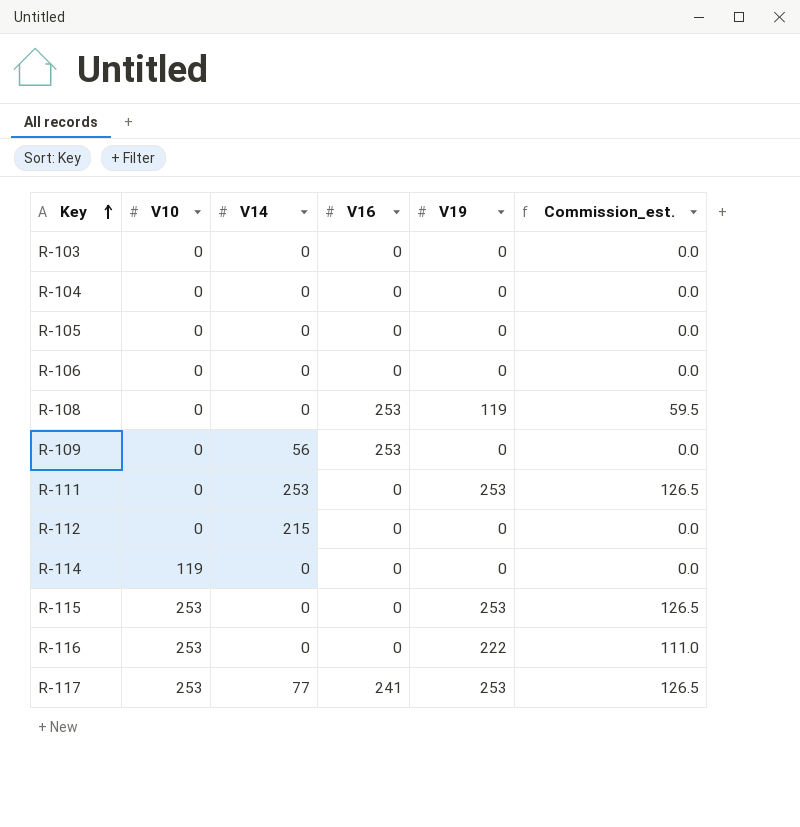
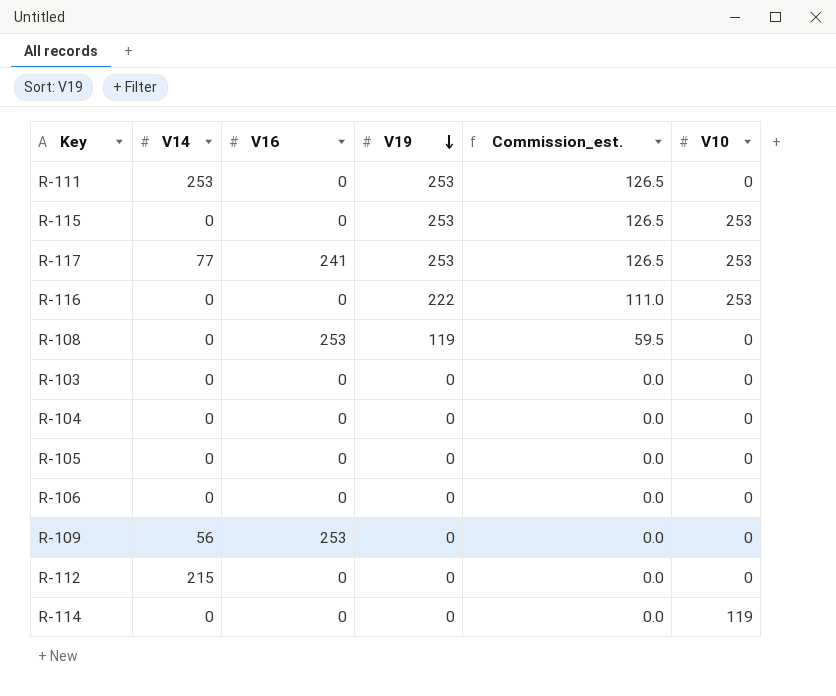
row order: Key ascending -> V19 descending
column V10 | position: 2 -> 6

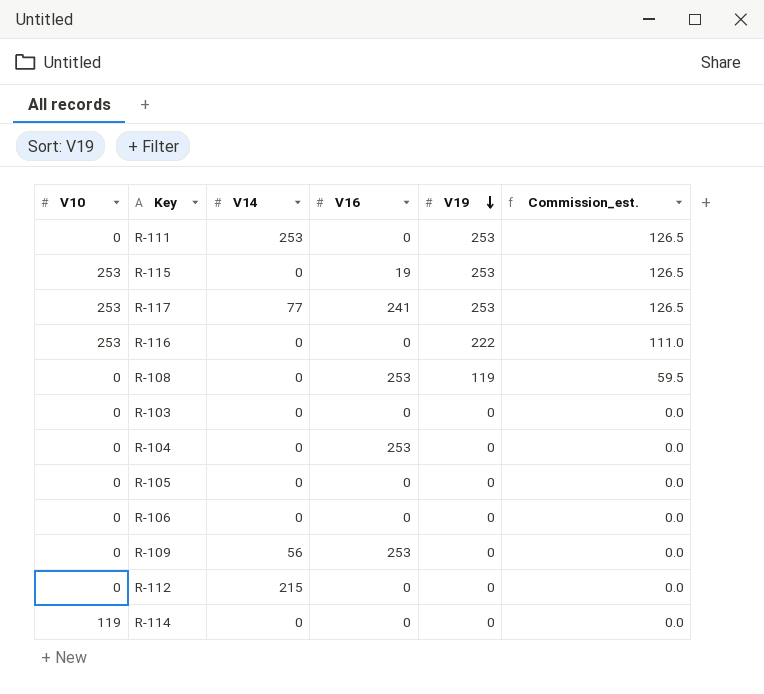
column V10 | position: 6 -> 1
R-115 | V16: 0 -> 19
R-104 | V16: 0 -> 253

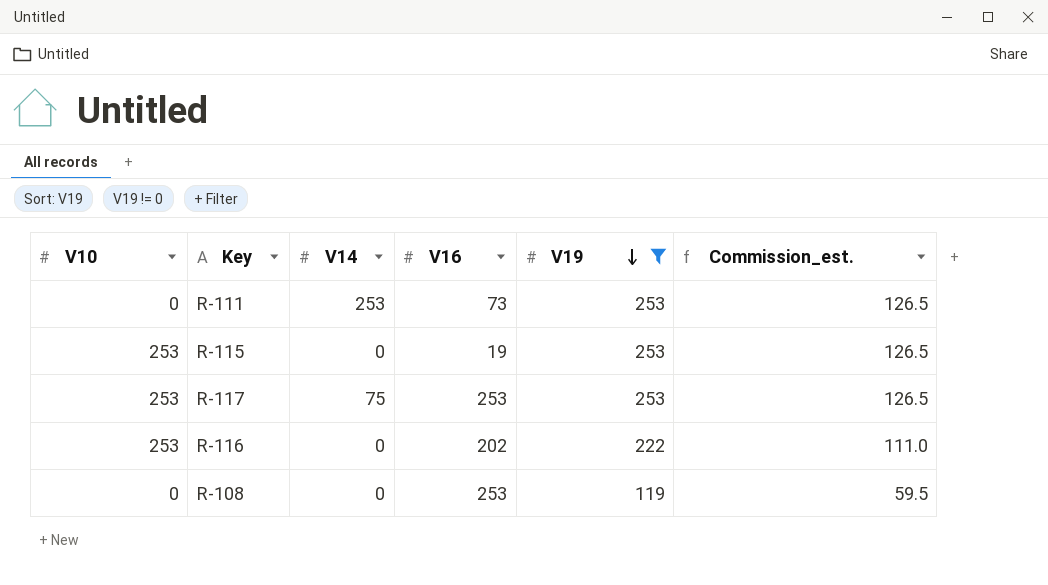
filter: none -> V19 != 0
R-111 | V16: 0 -> 73
R-117 | V14: 77 -> 75
R-117 | V16: 241 -> 253
R-116 | V16: 0 -> 202

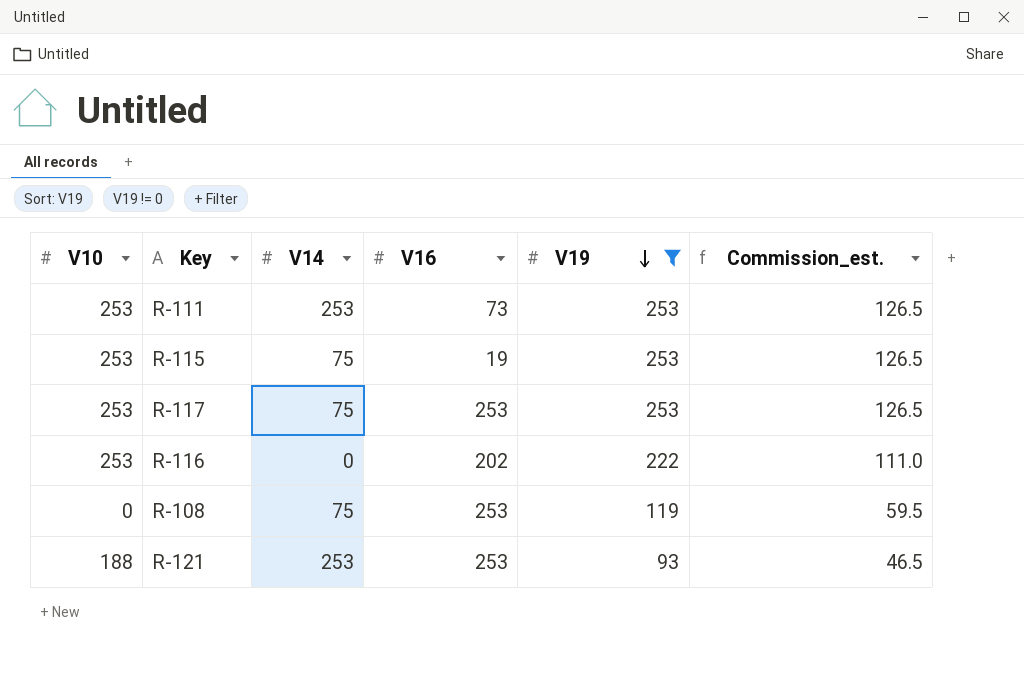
R-111 | V10: 0 -> 253
R-115 | V14: 0 -> 75
R-108 | V14: 0 -> 75
row R-121: none -> 188 | 253 | 253 | 93 | 46.5

